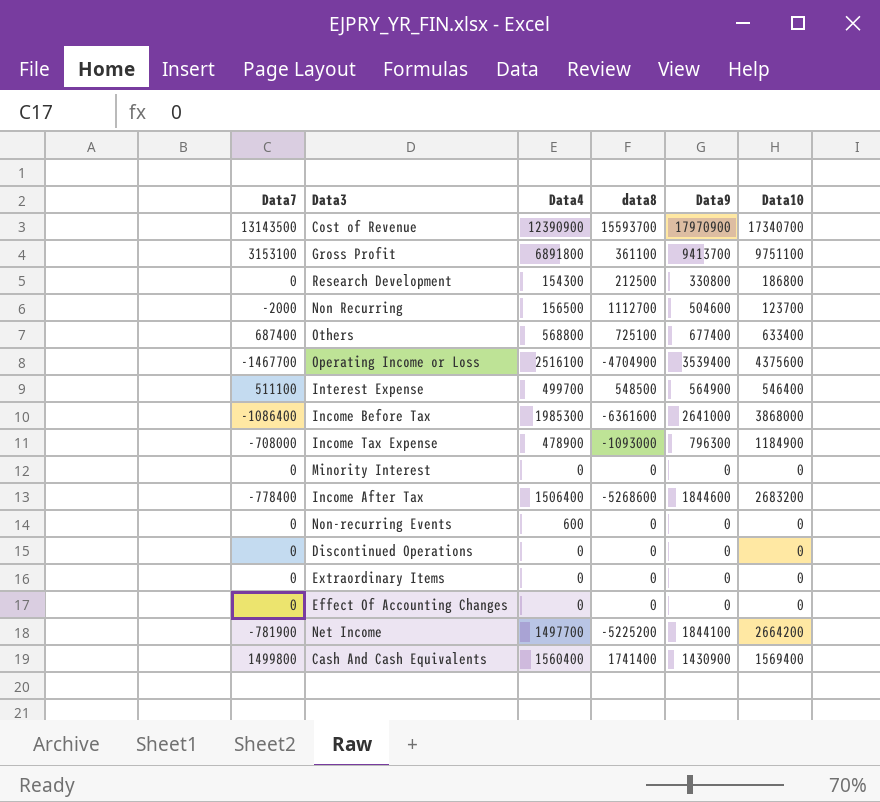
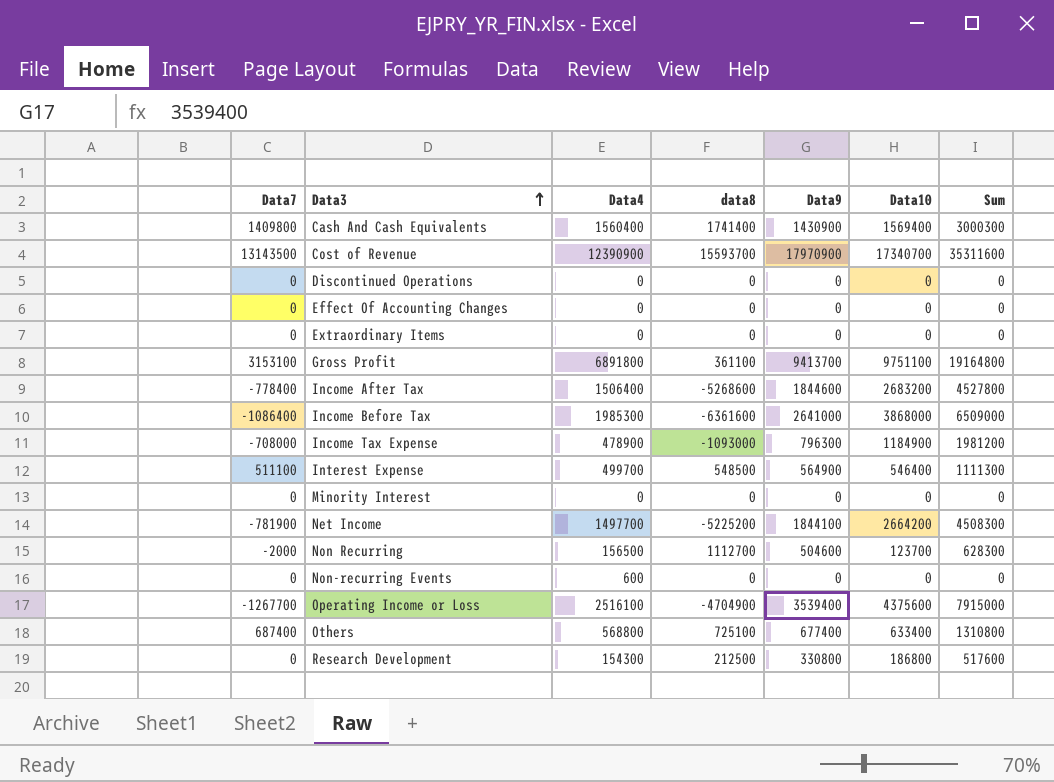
row order: none -> Data3 ascending
column Sum | formula: none -> [Data9] + [Data10]
Cash And Cash Equivalents | Data7: 1499800 -> 1409800
Operating Income or Loss | Data7: -1467700 -> -1267700

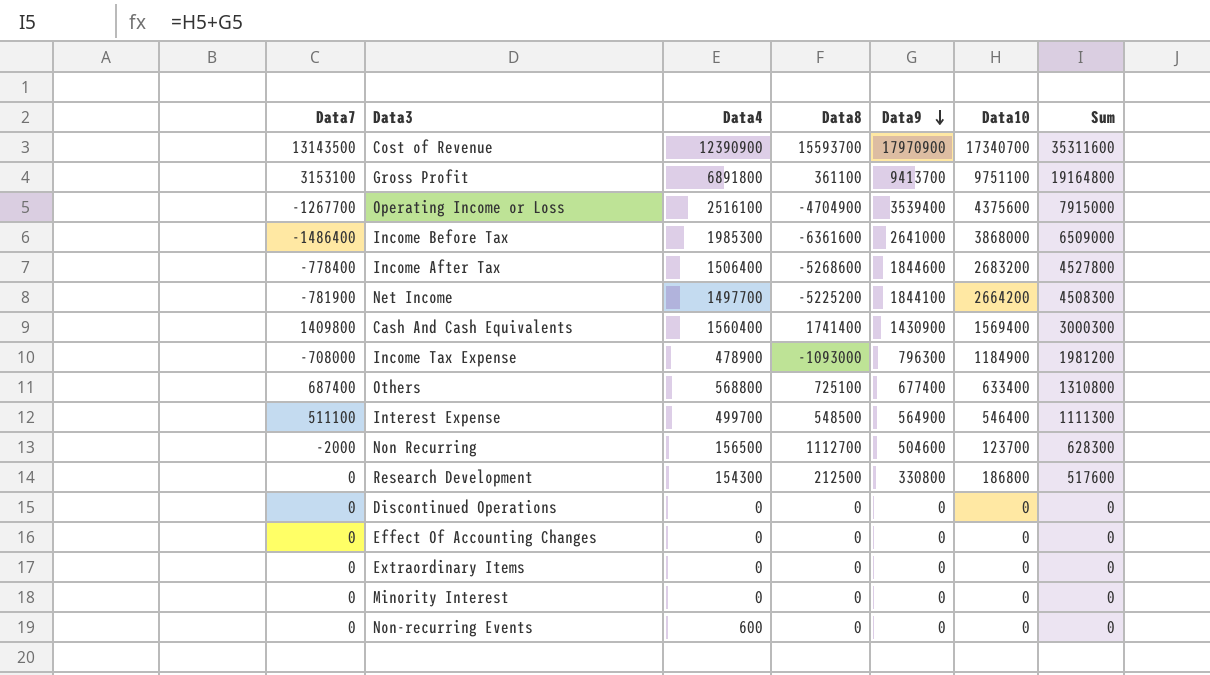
row order: Data3 ascending -> Data9 descending
column name: data8 -> Data8
Income Before Tax | Data7: -1086400 -> -1486400

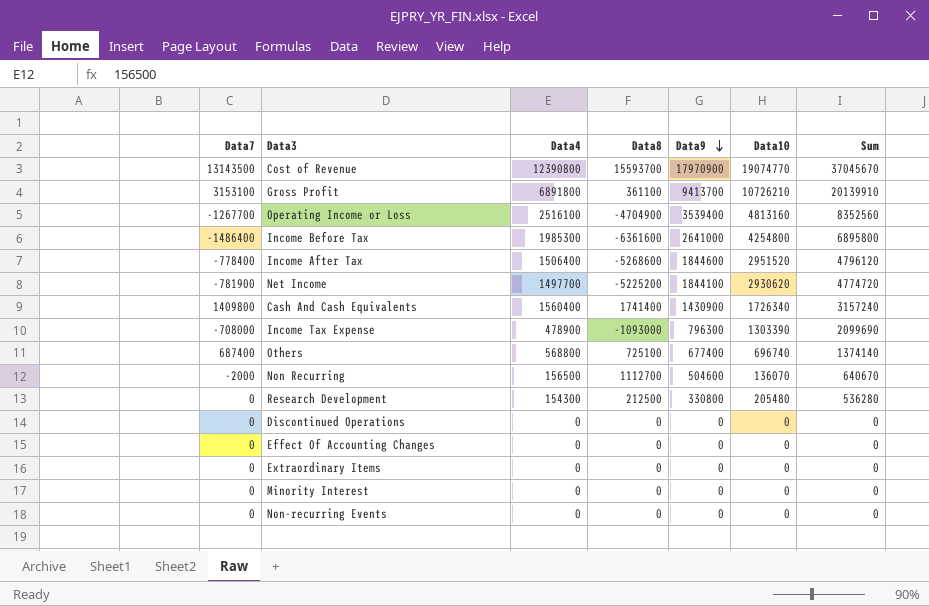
row Interest Expense: 511100 | 499700 | 548500 | 564900 | 546400 | 1111300 -> none
Cost of Revenue | Data4: 12390900 -> 12390800
Cost of Revenue | Data10: 17340700 -> 19074770
Cost of Revenue | Sum: 35311600 -> 37045670
Gross Profit | Data10: 9751100 -> 10726210
Gross Profit | Sum: 19164800 -> 20139910
Operating Income or Loss | Data10: 4375600 -> 4813160
Operating Income or Loss | Sum: 7915000 -> 8352560
Income Before Tax | Data10: 3868000 -> 4254800
Income Before Tax | Sum: 6509000 -> 6895800
Income After Tax | Data10: 2683200 -> 2951520
Income After Tax | Sum: 4527800 -> 4796120
Net Income | Data10: 2664200 -> 2930620
Net Income | Sum: 4508300 -> 4774720
Cash And Cash Equivalents | Data10: 1569400 -> 1726340
Cash And Cash Equivalents | Sum: 3000300 -> 3157240
Income Tax Expense | Data10: 1184900 -> 1303390
Income Tax Expense | Sum: 1981200 -> 2099690
Others | Data10: 633400 -> 696740
Others | Sum: 1310800 -> 1374140
Non Recurring | Data10: 123700 -> 136070
Non Recurring | Sum: 628300 -> 640670
Research Development | Data10: 186800 -> 205480
Research Development | Sum: 517600 -> 536280
Non-recurring Events | Data4: 600 -> 0

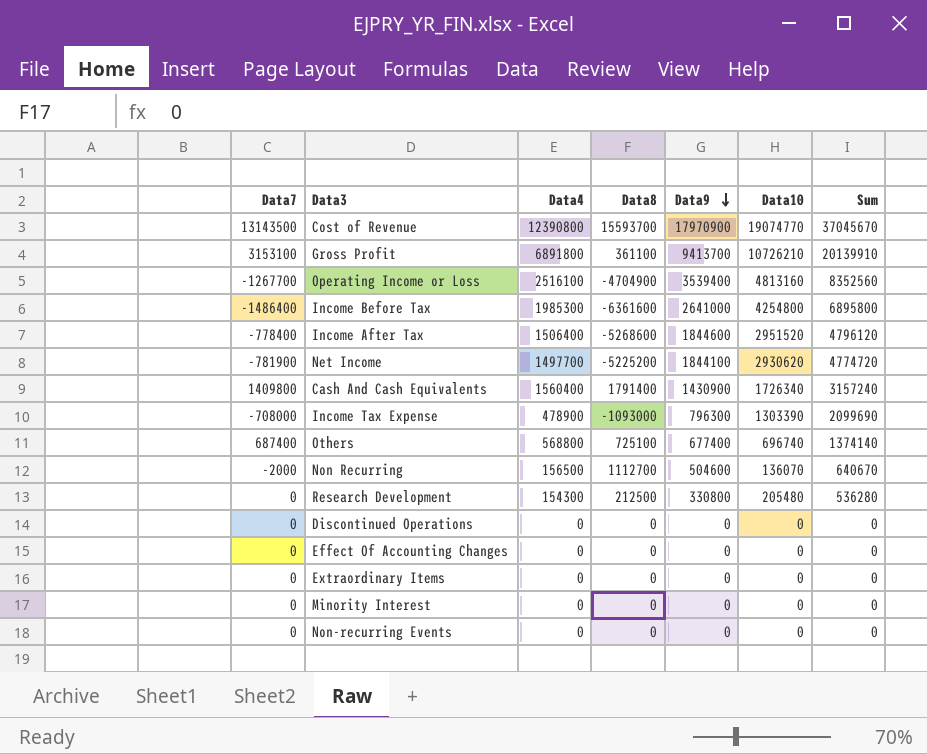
Cash And Cash Equivalents | Data8: 1741400 -> 1791400

